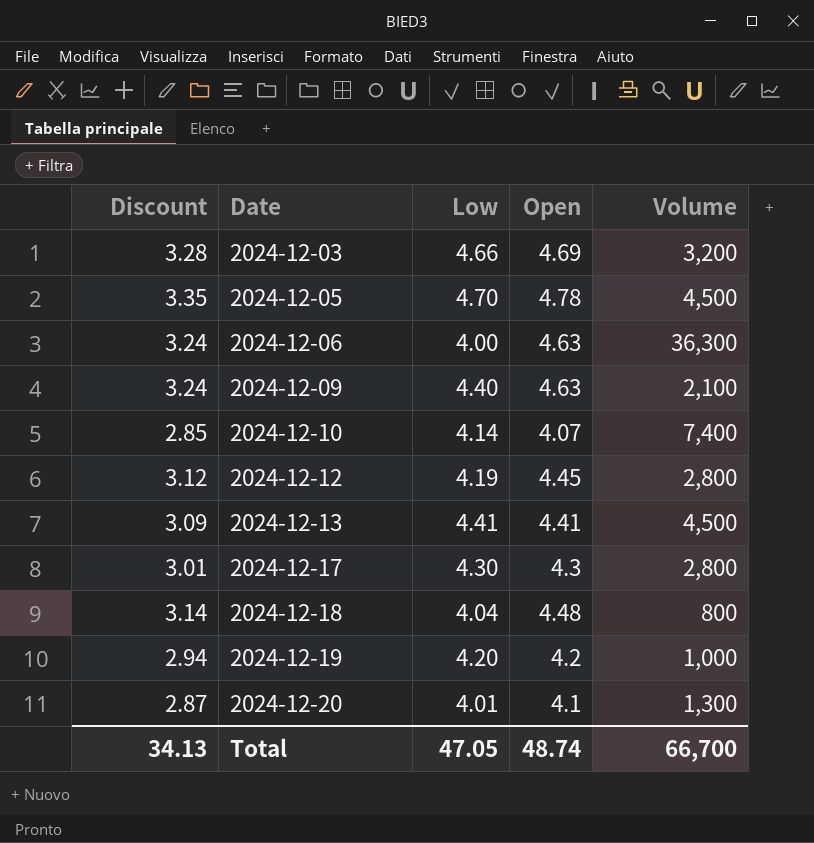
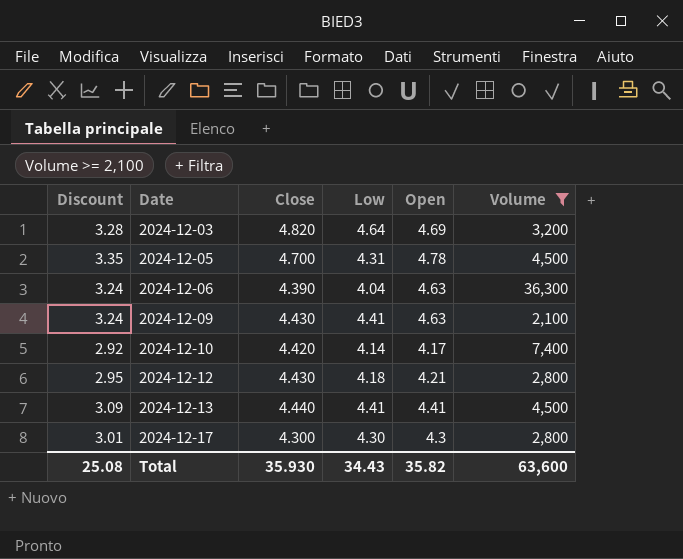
filter: none -> Volume >= 2,100
column Close | position: none -> 3
2024-12-03 | Low: 4.66 -> 4.64
2024-12-05 | Low: 4.70 -> 4.31
2024-12-06 | Low: 4.00 -> 4.04
2024-12-09 | Low: 4.40 -> 4.41
2024-12-10 | Discount: 2.85 -> 2.92
2024-12-10 | Open: 4.07 -> 4.17
2024-12-12 | Discount: 3.12 -> 2.95
2024-12-12 | Low: 4.19 -> 4.18
2024-12-12 | Open: 4.45 -> 4.21
Total | Discount: 34.13 -> 25.08
Total | Low: 47.05 -> 34.43
Total | Open: 48.74 -> 35.82
Total | Volume: 66,700 -> 63,600

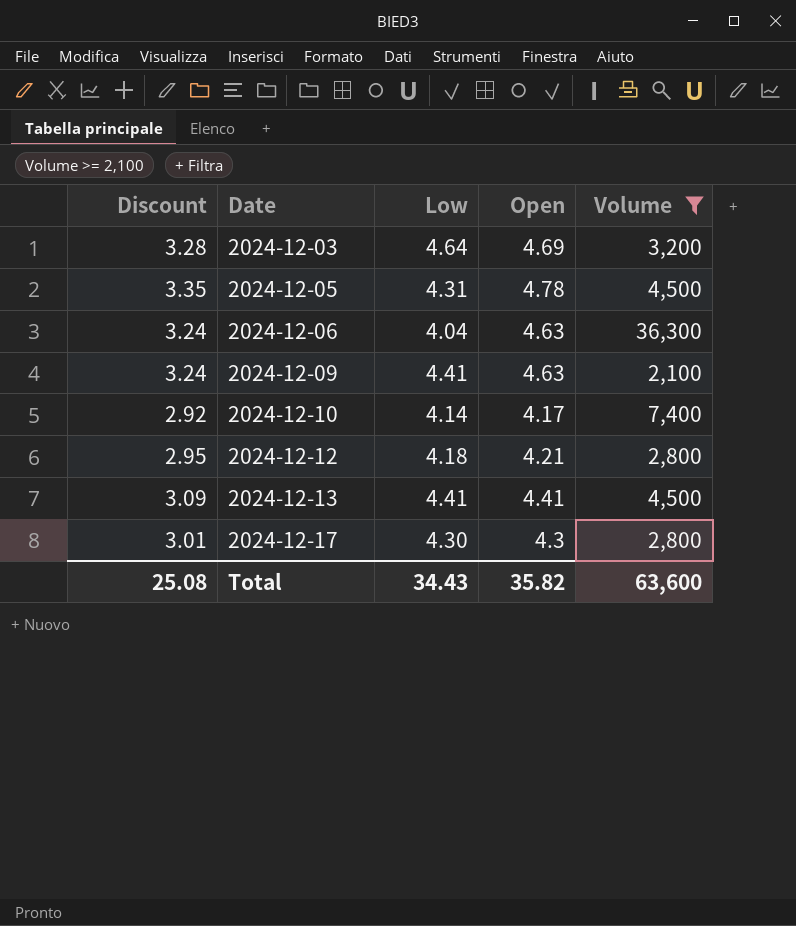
column Close | position: 3 -> none

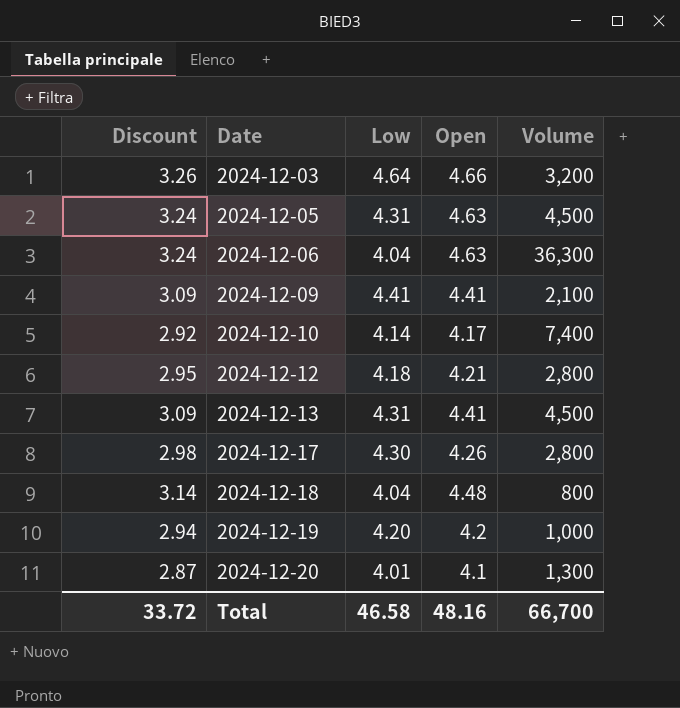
filter: Volume >= 2,100 -> none
2024-12-03 | Discount: 3.28 -> 3.26
2024-12-03 | Open: 4.69 -> 4.66
2024-12-05 | Discount: 3.35 -> 3.24
2024-12-05 | Open: 4.78 -> 4.63
2024-12-09 | Discount: 3.24 -> 3.09
2024-12-09 | Open: 4.63 -> 4.41
2024-12-13 | Low: 4.41 -> 4.31
2024-12-17 | Discount: 3.01 -> 2.98
2024-12-17 | Open: 4.3 -> 4.26
Total | Discount: 25.08 -> 33.72
Total | Low: 34.43 -> 46.58
Total | Open: 35.82 -> 48.16
Total | Volume: 63,600 -> 66,700

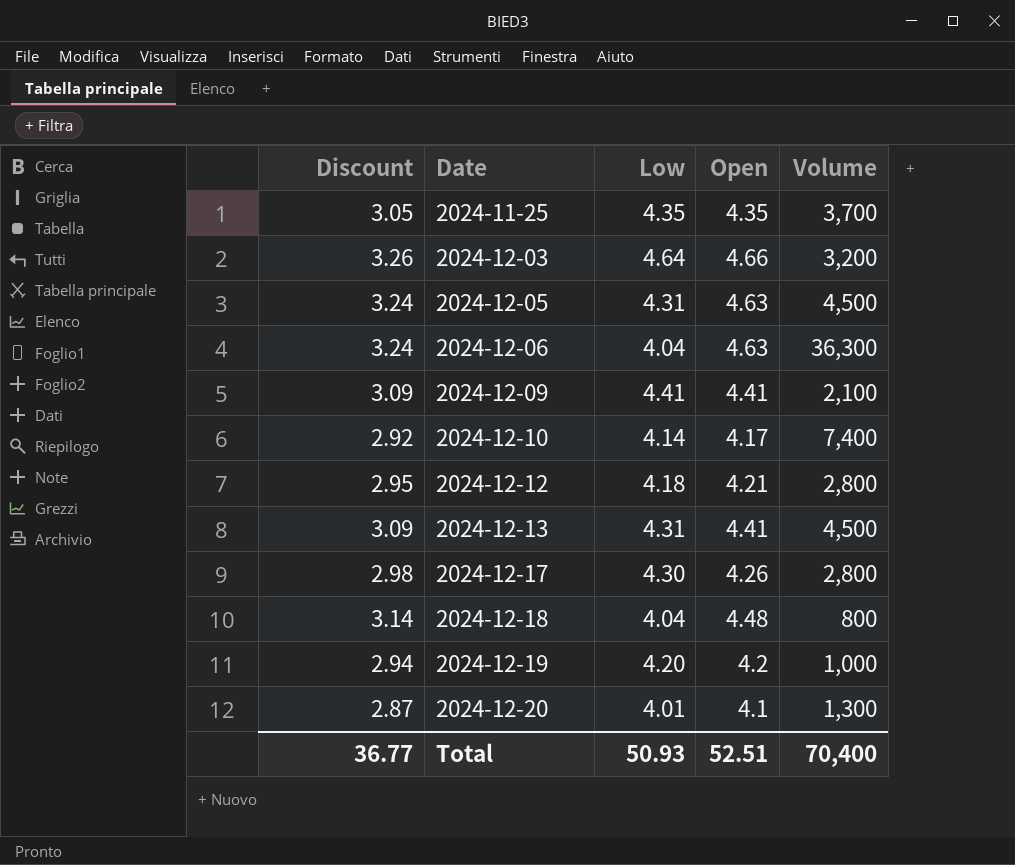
row 2024-11-25: none -> 3.05 | 4.35 | 4.35 | 3,700
Total | Discount: 33.72 -> 36.77
Total | Low: 46.58 -> 50.93
Total | Open: 48.16 -> 52.51
Total | Volume: 66,700 -> 70,400

